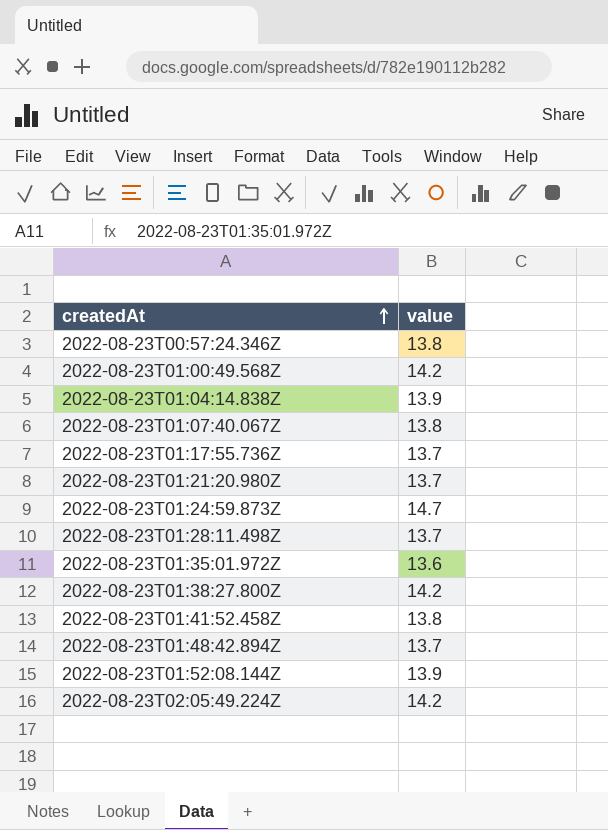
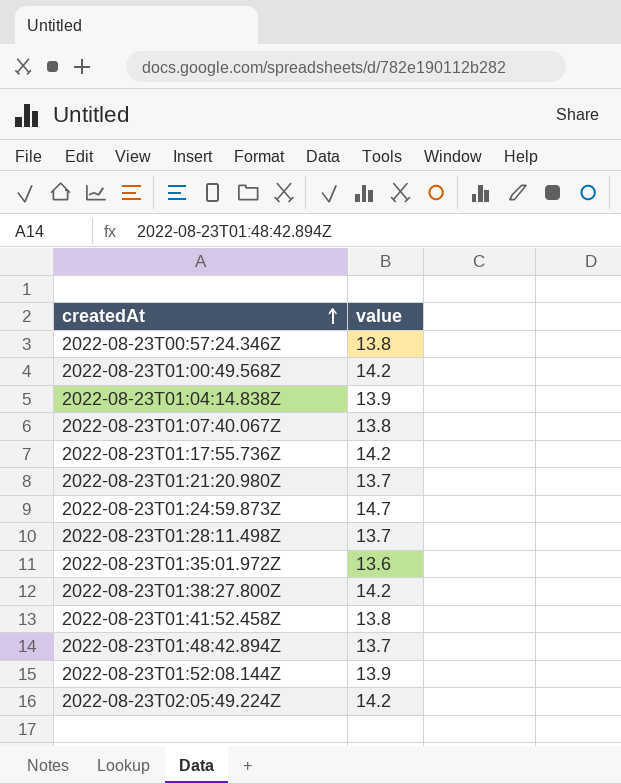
2022-08-23T01:17:55.736Z | value: 13.7 -> 14.2

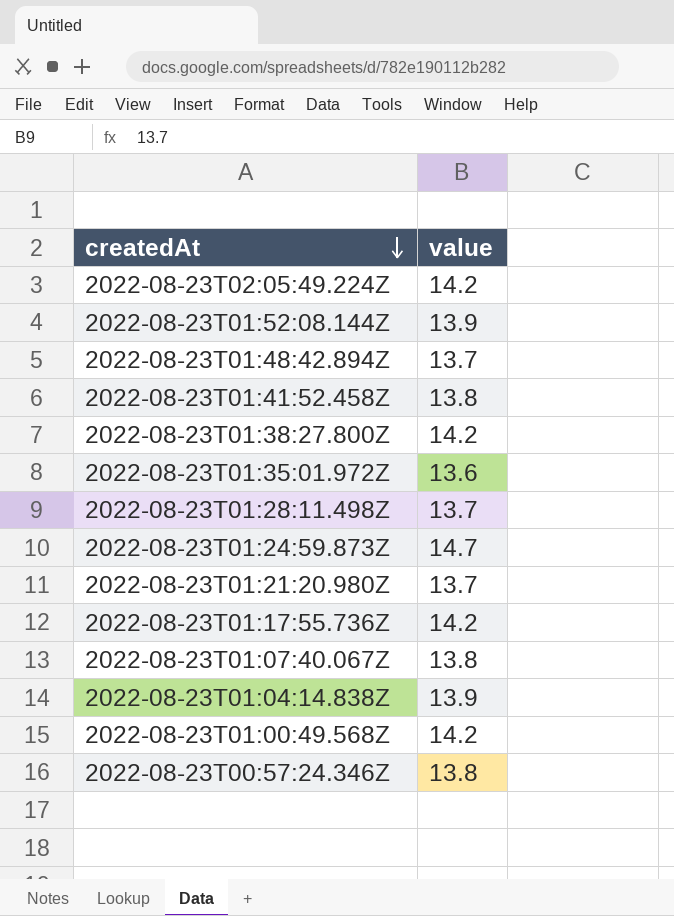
row order: createdAt ascending -> createdAt descending

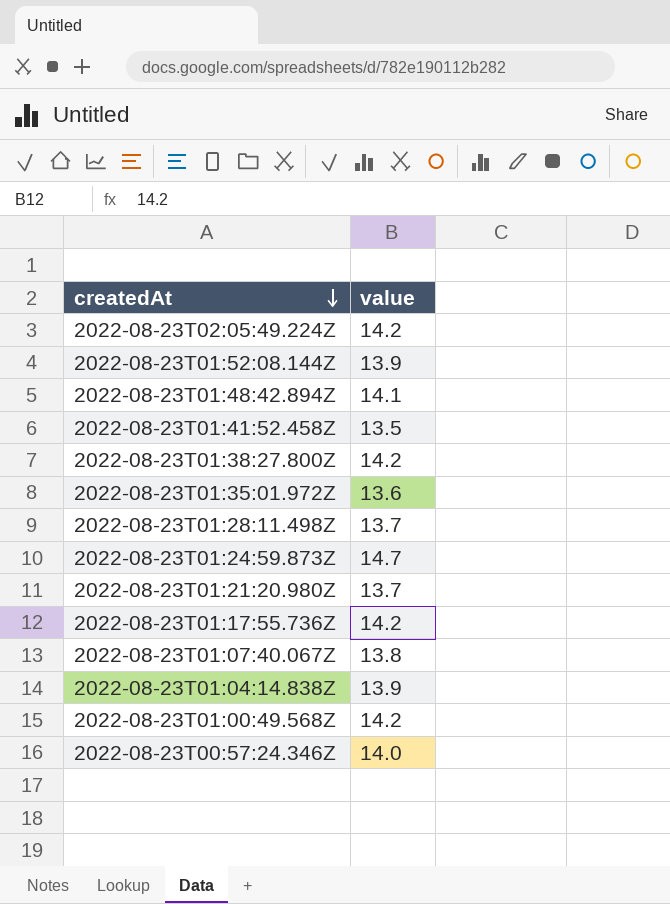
2022-08-23T01:48:42.894Z | value: 13.7 -> 14.1
2022-08-23T01:41:52.458Z | value: 13.8 -> 13.5
2022-08-23T00:57:24.346Z | value: 13.8 -> 14.0

